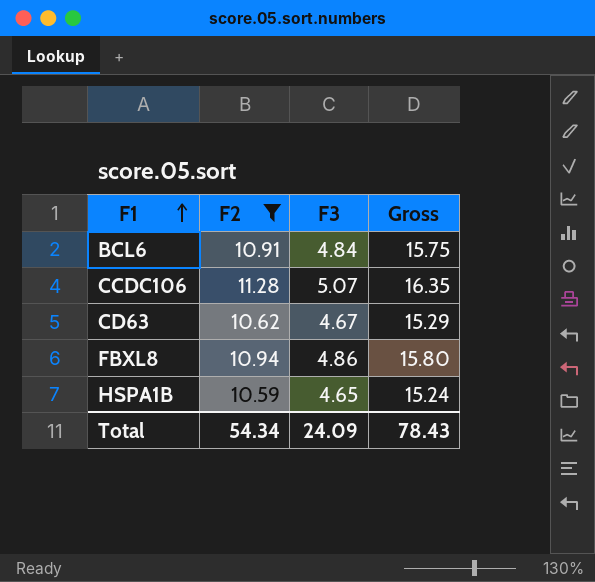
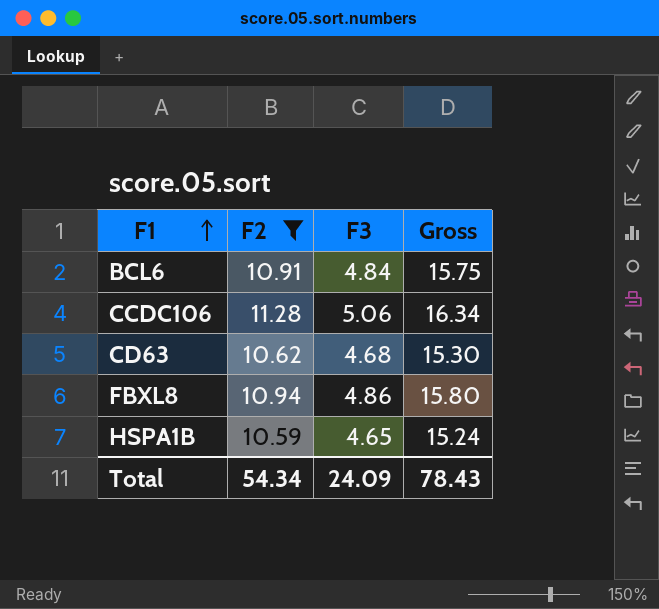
CCDC106 | F3: 5.07 -> 5.06
CCDC106 | Gross: 16.35 -> 16.34
CD63 | F3: 4.67 -> 4.68
CD63 | Gross: 15.29 -> 15.30

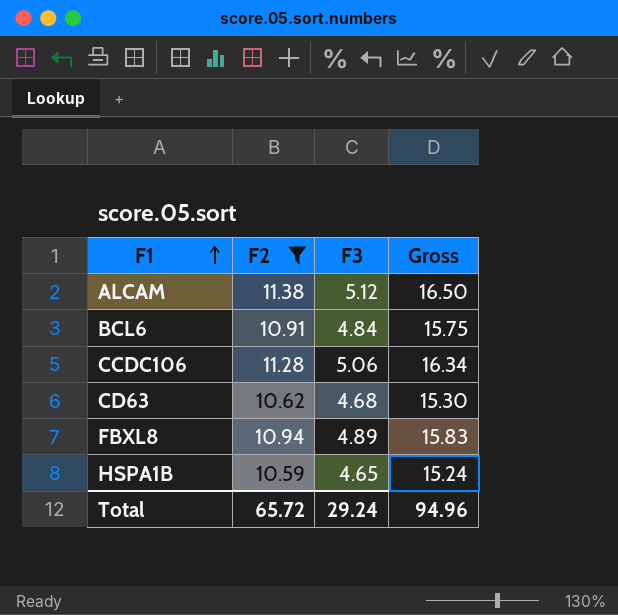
row ALCAM: none -> 11.38 | 5.12 | 16.50
FBXL8 | F3: 4.86 -> 4.89
FBXL8 | Gross: 15.80 -> 15.83
Total | F2: 54.34 -> 65.72
Total | F3: 24.09 -> 29.24
Total | Gross: 78.43 -> 94.96

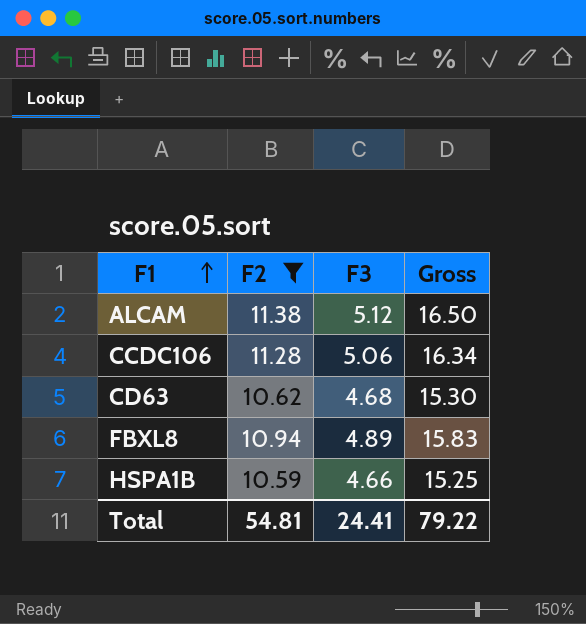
row BCL6: 10.91 | 4.84 | 15.75 -> none
HSPA1B | F3: 4.65 -> 4.66
HSPA1B | Gross: 15.24 -> 15.25
Total | F2: 65.72 -> 54.81
Total | F3: 29.24 -> 24.41
Total | Gross: 94.96 -> 79.22

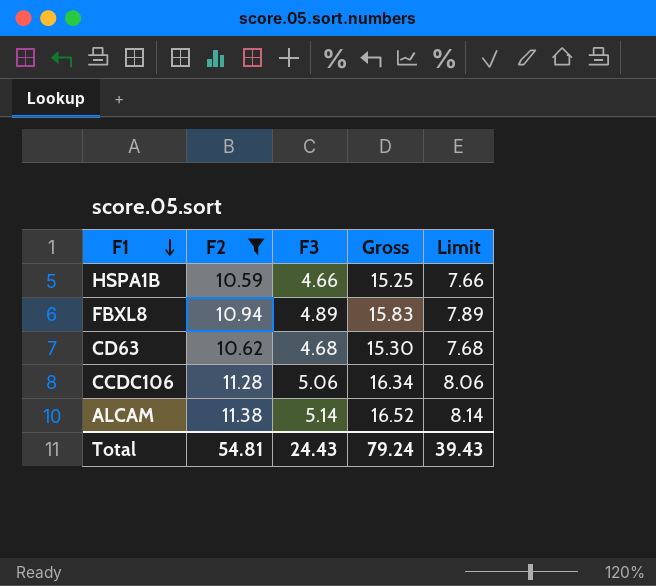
row order: F1 ascending -> F1 descending
column Limit | formula: none -> [F3] + 3
ALCAM | F3: 5.12 -> 5.14
ALCAM | Gross: 16.50 -> 16.52
Total | F3: 24.41 -> 24.43
Total | Gross: 79.22 -> 79.24

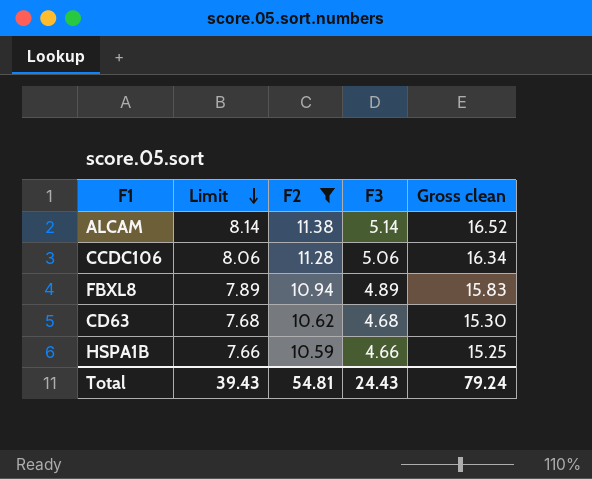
row order: F1 descending -> Limit descending
column Limit | position: 5 -> 2
column name: Gross -> Gross clean

